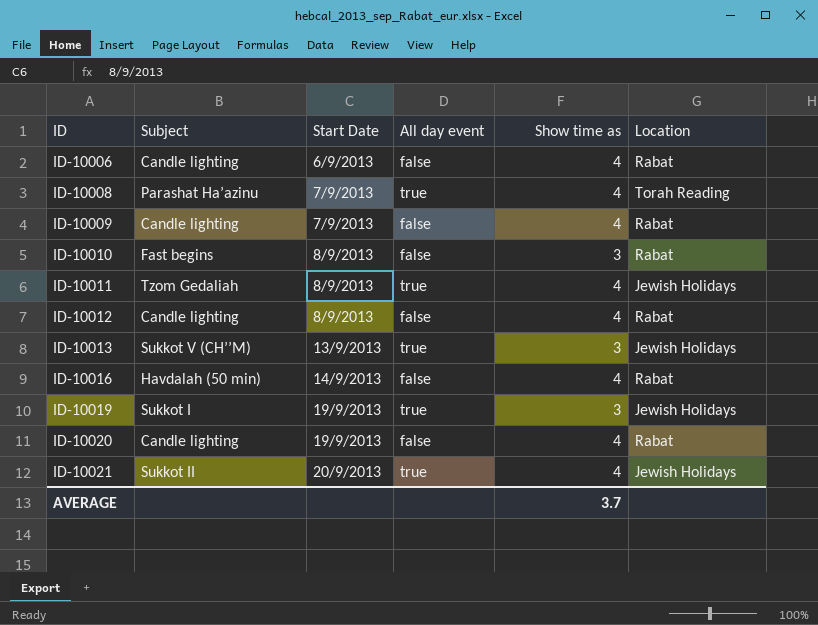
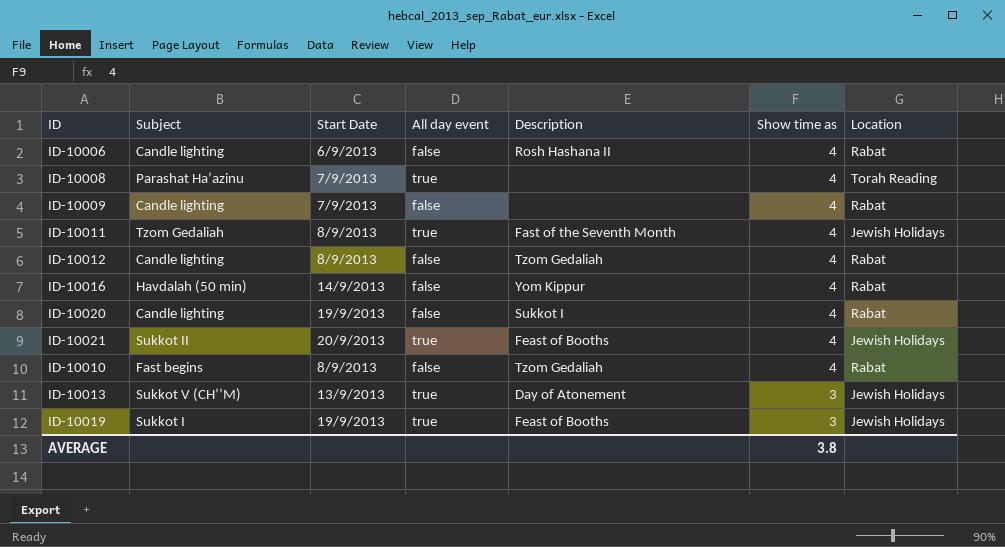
row order: ID ascending -> Show time as descending
column Description | position: none -> 5
ID-10010 | Show time as: 3 -> 4
AVERAGE | Show time as: 3.7 -> 3.8

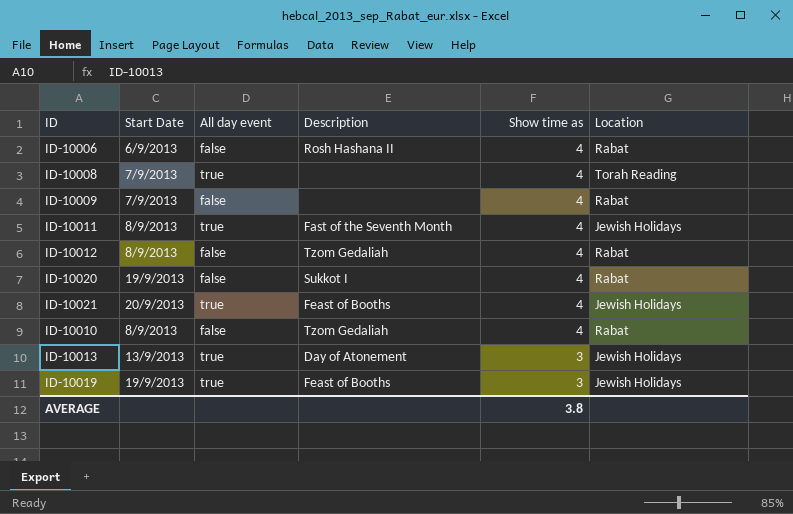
column Subject | position: 2 -> none
row ID-10016: Havdalah (50 min) | 14/9/2013 | false | Yom Kippur | 4 | Rabat -> none

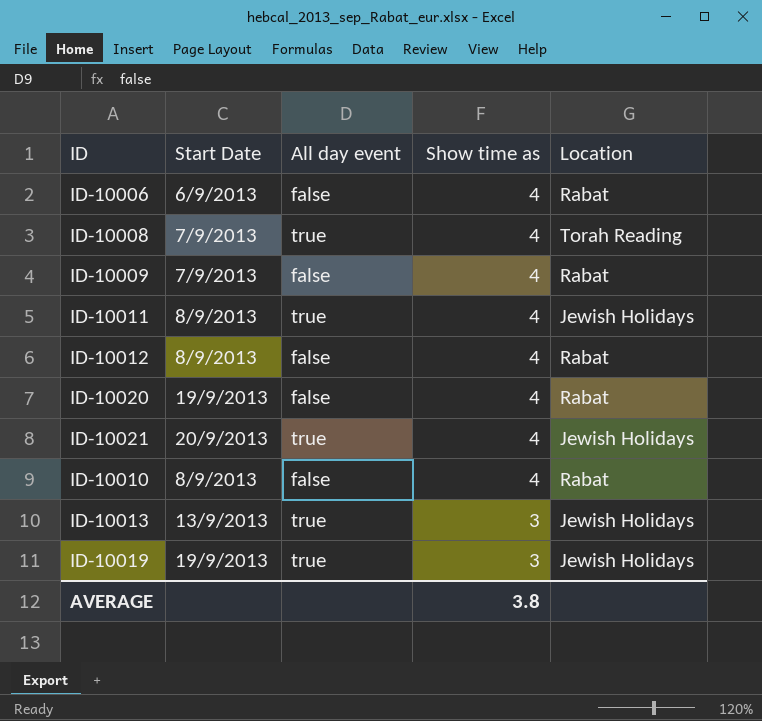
column Description | position: 4 -> none

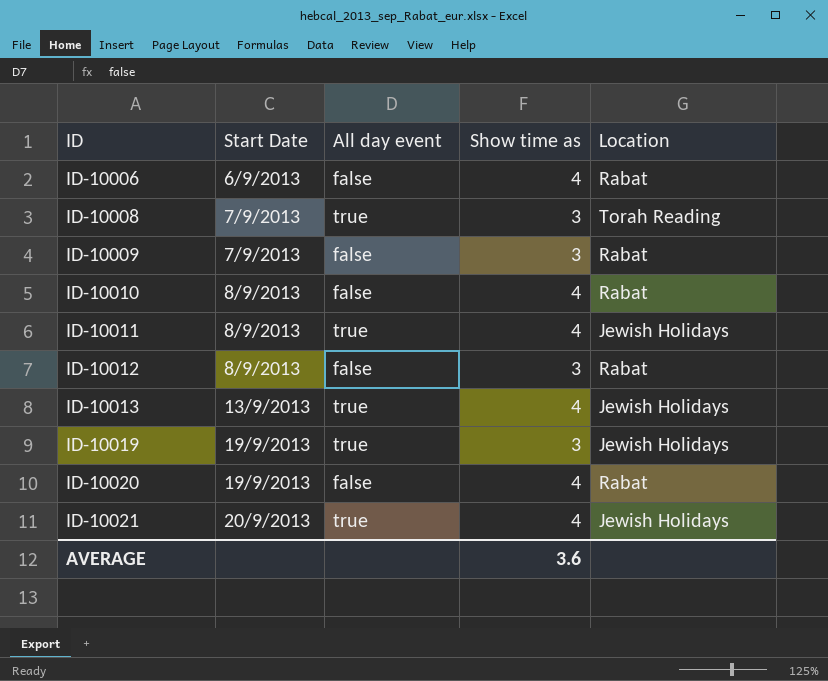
row order: Show time as descending -> ID ascending
ID-10008 | Show time as: 4 -> 3
ID-10009 | Show time as: 4 -> 3
ID-10012 | Show time as: 4 -> 3
ID-10013 | Show time as: 3 -> 4
AVERAGE | Show time as: 3.8 -> 3.6

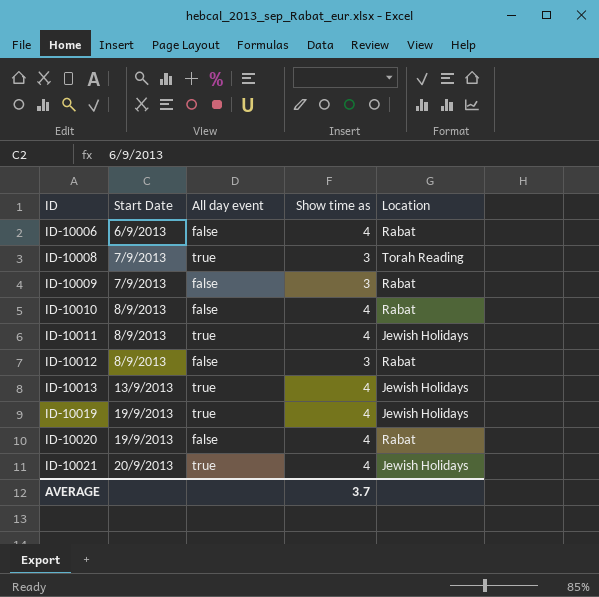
ID-10019 | Show time as: 3 -> 4
AVERAGE | Show time as: 3.6 -> 3.7

